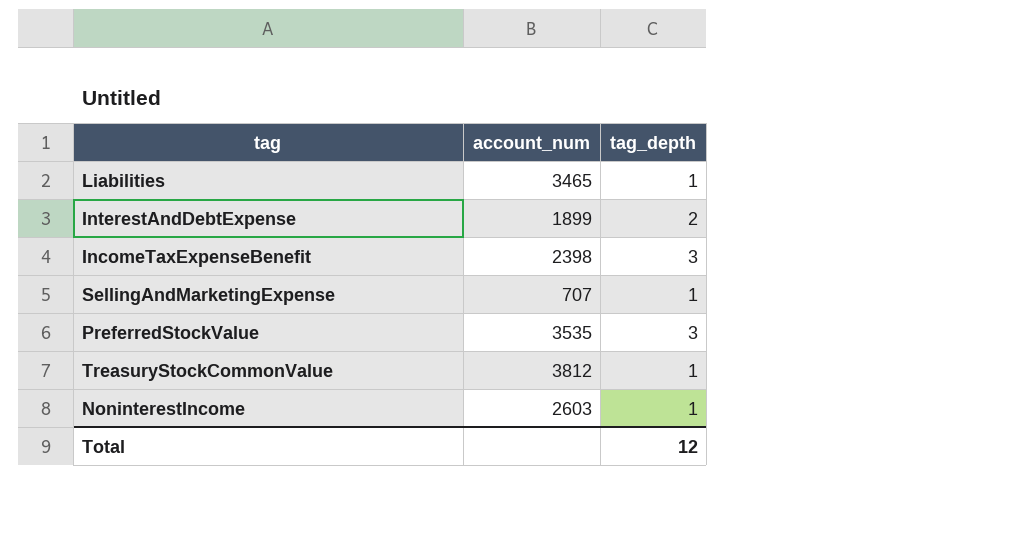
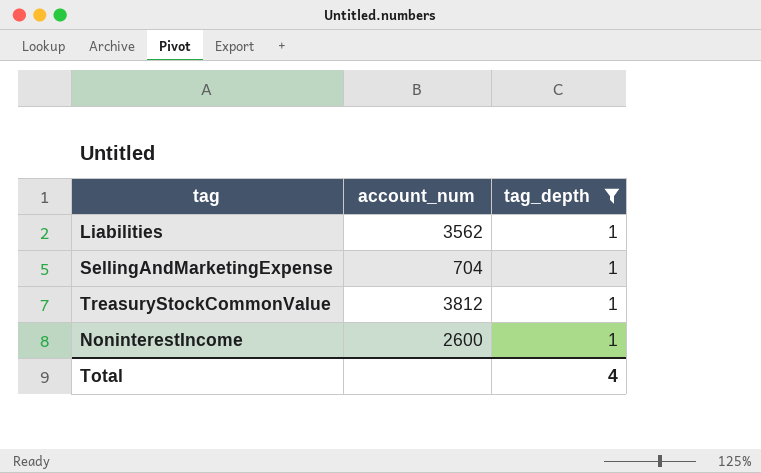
filter: none -> tag_depth = 1
Liabilities | account_num: 3465 -> 3562
SellingAndMarketingExpense | account_num: 707 -> 704
NoninterestIncome | account_num: 2603 -> 2600
Total | tag_depth: 12 -> 4

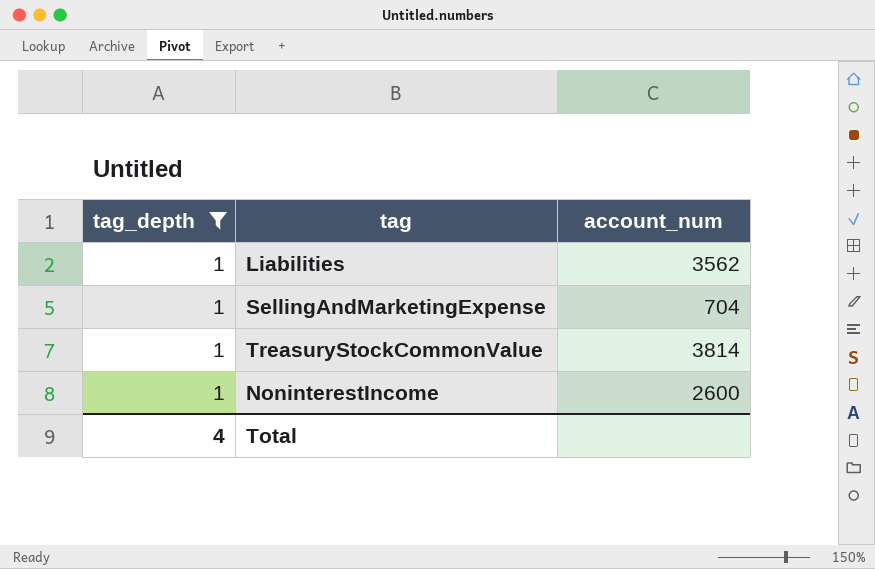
column tag_depth | position: 3 -> 1
TreasuryStockCommonValue | account_num: 3812 -> 3814

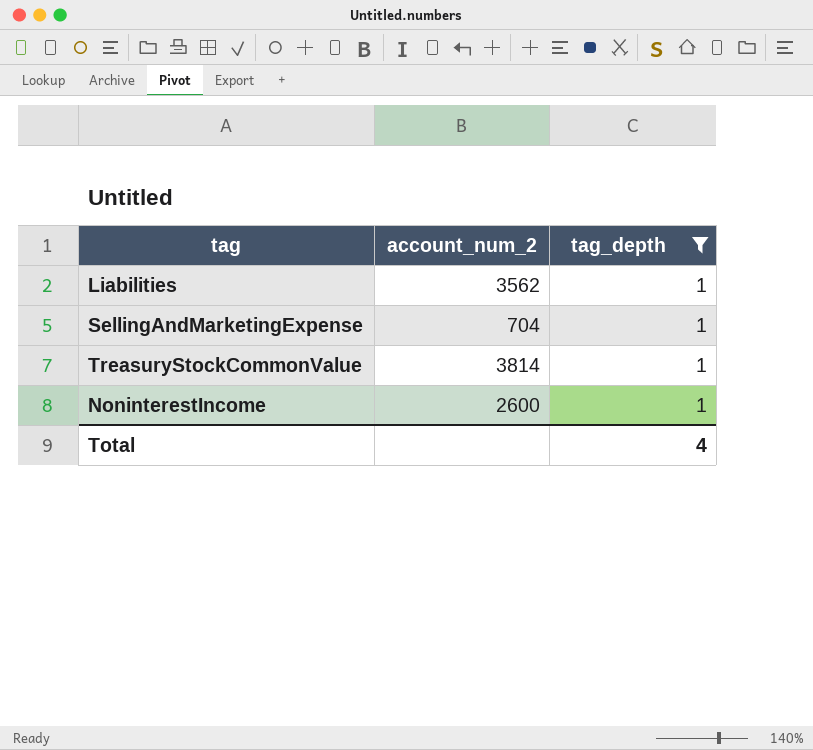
column name: account_num -> account_num_2
column tag_depth | position: 1 -> 3

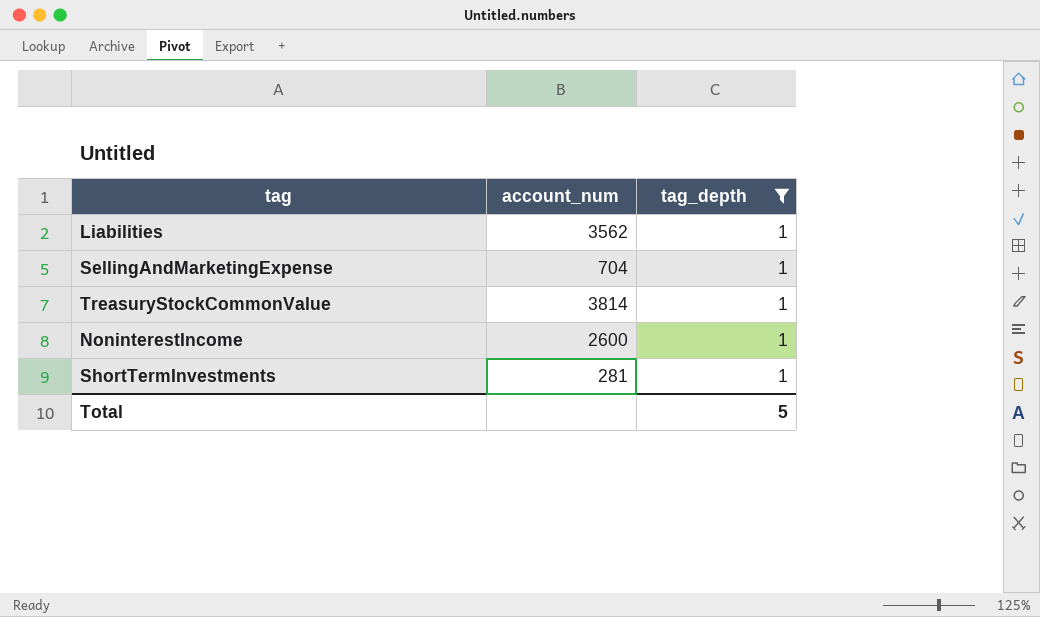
column name: account_num_2 -> account_num
row ShortTermInvestments: none -> 281 | 1
Total | tag_depth: 4 -> 5

